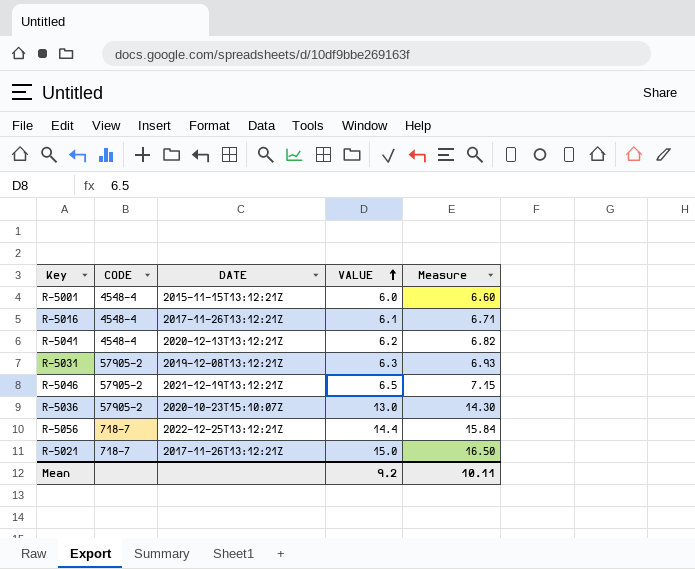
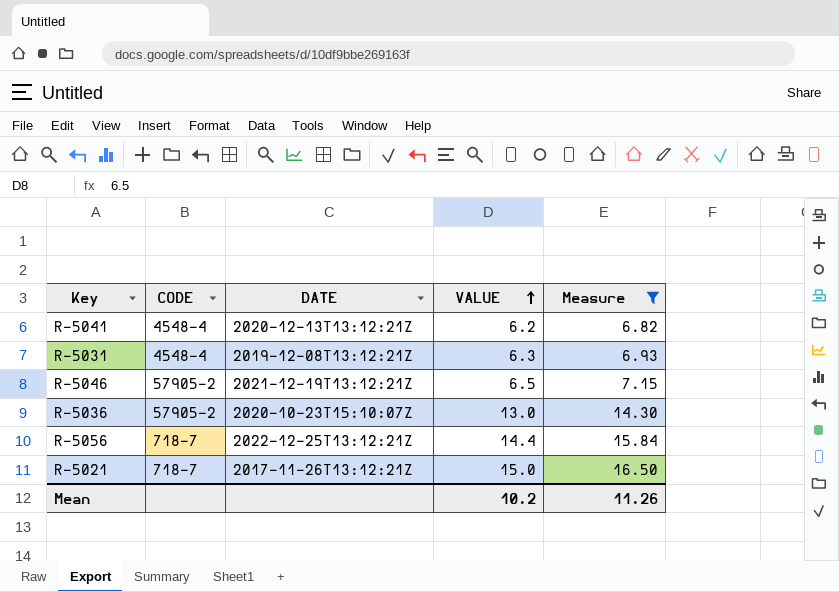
filter: none -> Measure >= 6.82
R-5031 | CODE: 57905-2 -> 4548-4
Mean | VALUE: 9.2 -> 10.2
Mean | Measure: 10.11 -> 11.26

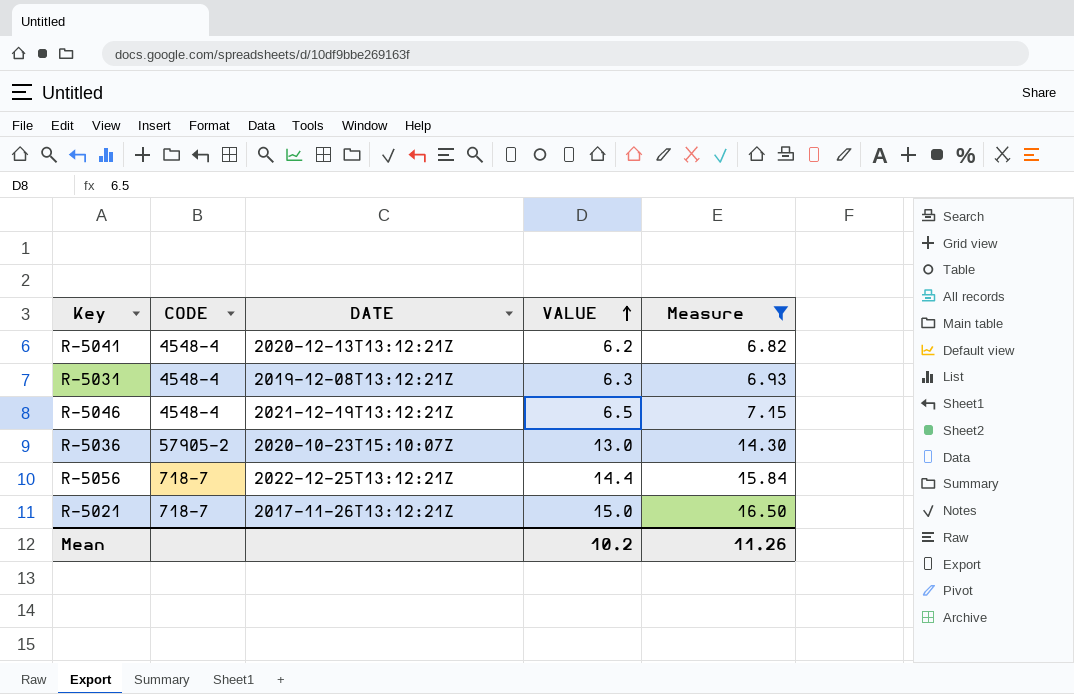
R-5046 | CODE: 57905-2 -> 4548-4

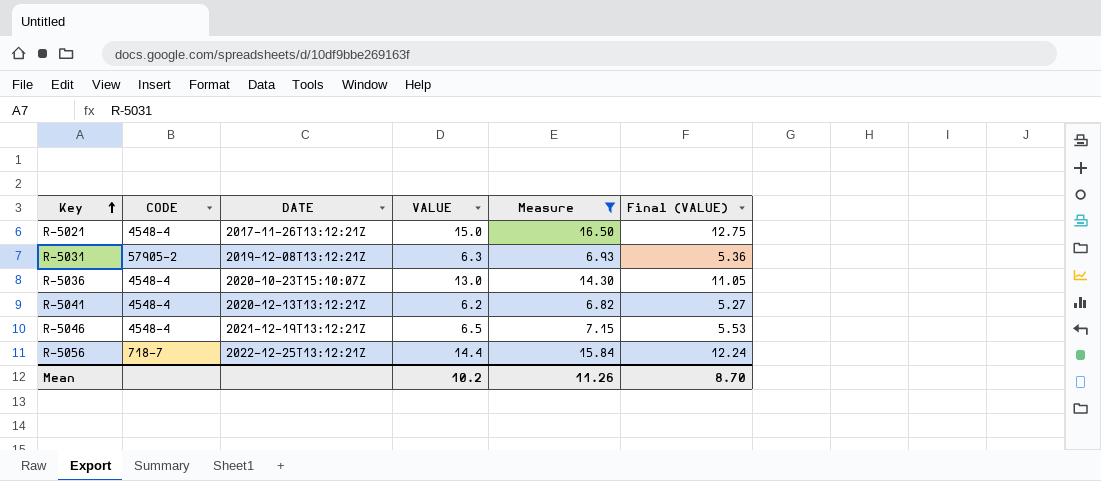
row order: VALUE ascending -> Key ascending
column Final (VALUE) | formula: none -> [VALUE] * 0.85
R-5021 | CODE: 718-7 -> 4548-4
R-5031 | CODE: 4548-4 -> 57905-2
R-5036 | CODE: 57905-2 -> 4548-4

